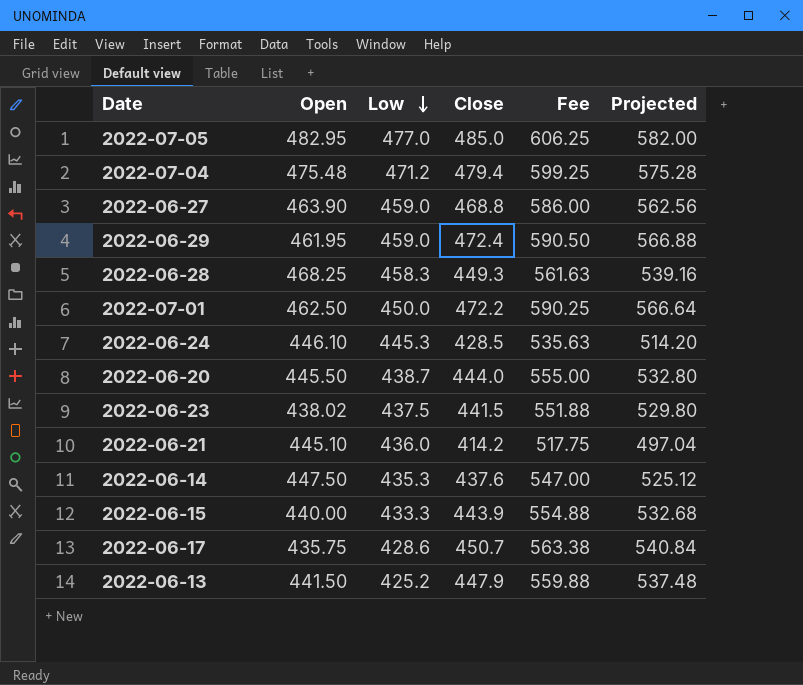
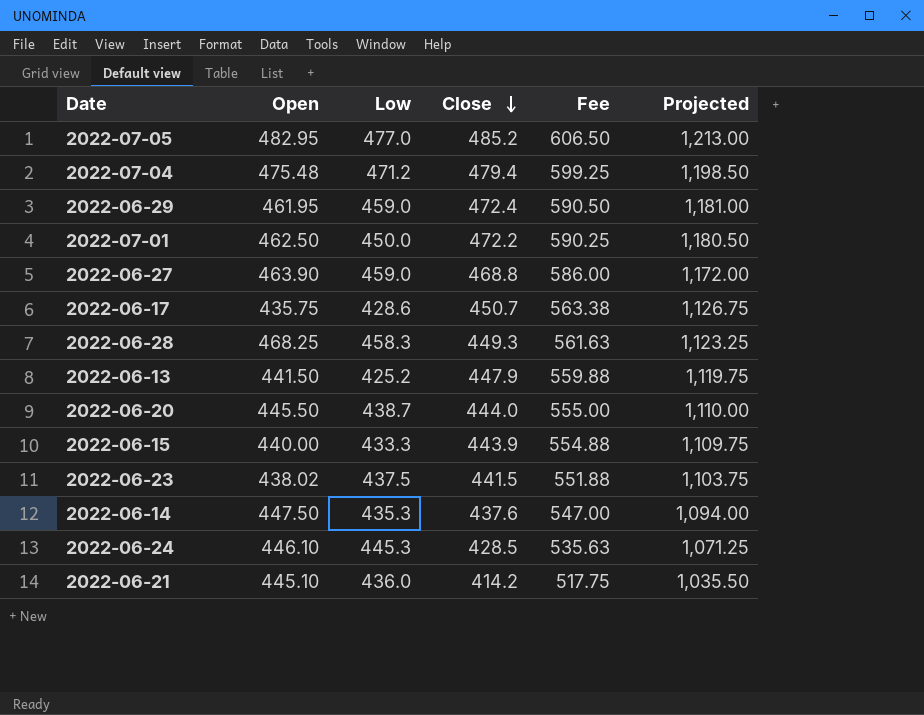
row order: Low descending -> Close descending
column Projected | formula: [Close] * 1.2 -> [Close] * 2.5
2022-07-05 | Close: 485.0 -> 485.2
2022-07-05 | Fee: 606.25 -> 606.50

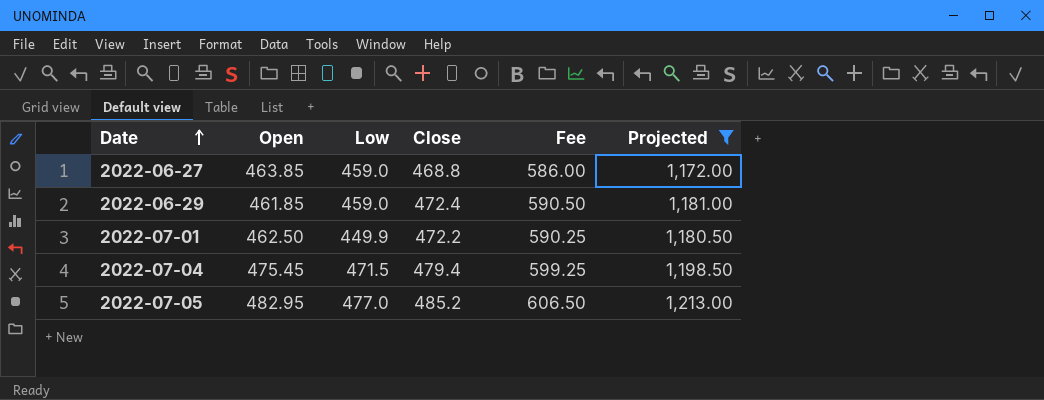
filter: none -> Projected >= 1,172.00
row order: Close descending -> Date ascending
2022-06-27 | Open: 463.90 -> 463.85
2022-06-29 | Open: 461.95 -> 461.85
2022-07-01 | Low: 450.0 -> 449.9
2022-07-04 | Open: 475.48 -> 475.45
2022-07-04 | Low: 471.2 -> 471.5

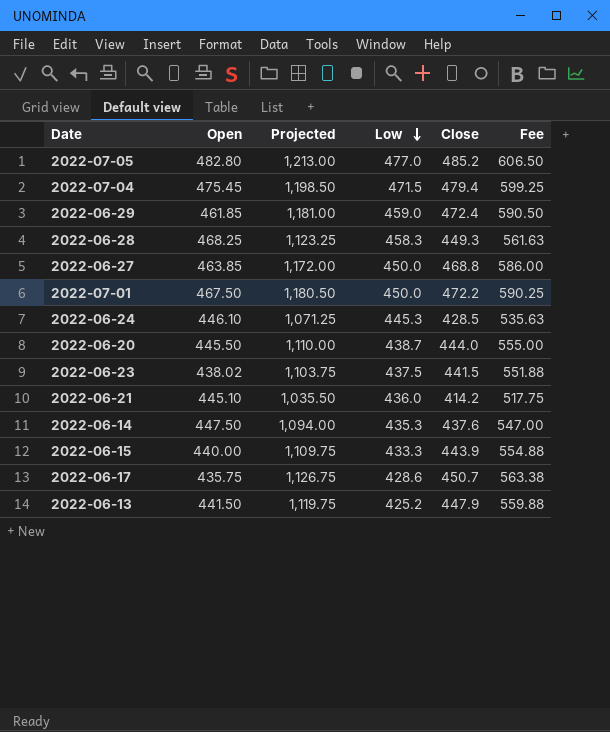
filter: Projected >= 1,172.00 -> none
row order: Date ascending -> Low descending
column Projected | position: 6 -> 3
2022-07-05 | Open: 482.95 -> 482.80
2022-06-27 | Low: 459.0 -> 450.0
2022-07-01 | Open: 462.50 -> 467.50
2022-07-01 | Low: 449.9 -> 450.0

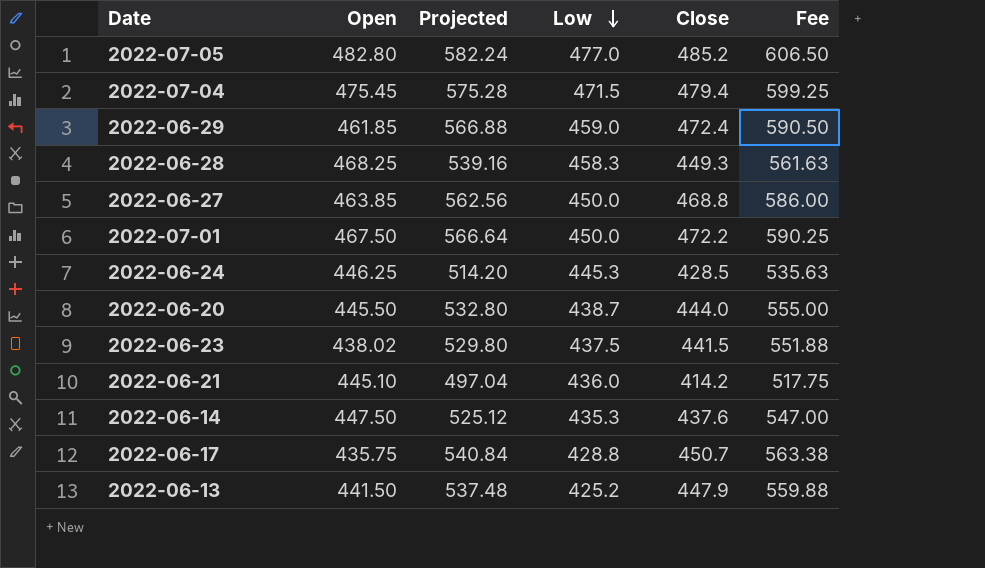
column Projected | formula: [Close] * 2.5 -> [Close] * 1.2
row 2022-06-15: 440.00 | 1,109.75 | 433.3 | 443.9 | 554.88 -> none
2022-06-24 | Open: 446.10 -> 446.25
2022-06-17 | Low: 428.6 -> 428.8

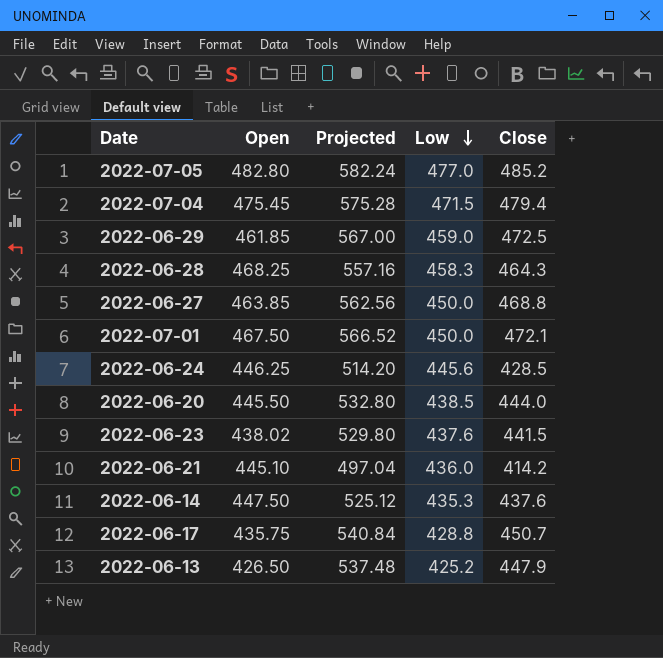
column Fee | formula: [Close] * 1.25 -> none
2022-06-29 | Projected: 566.88 -> 567.00
2022-06-29 | Close: 472.4 -> 472.5
2022-06-28 | Projected: 539.16 -> 557.16
2022-06-28 | Close: 449.3 -> 464.3
2022-07-01 | Projected: 566.64 -> 566.52
2022-07-01 | Close: 472.2 -> 472.1
2022-06-24 | Low: 445.3 -> 445.6
2022-06-20 | Low: 438.7 -> 438.5
2022-06-23 | Low: 437.5 -> 437.6
2022-06-13 | Open: 441.50 -> 426.50

